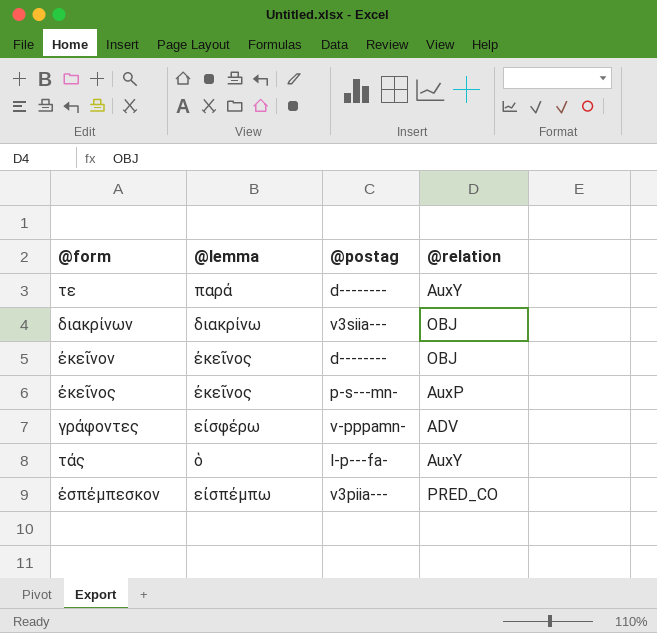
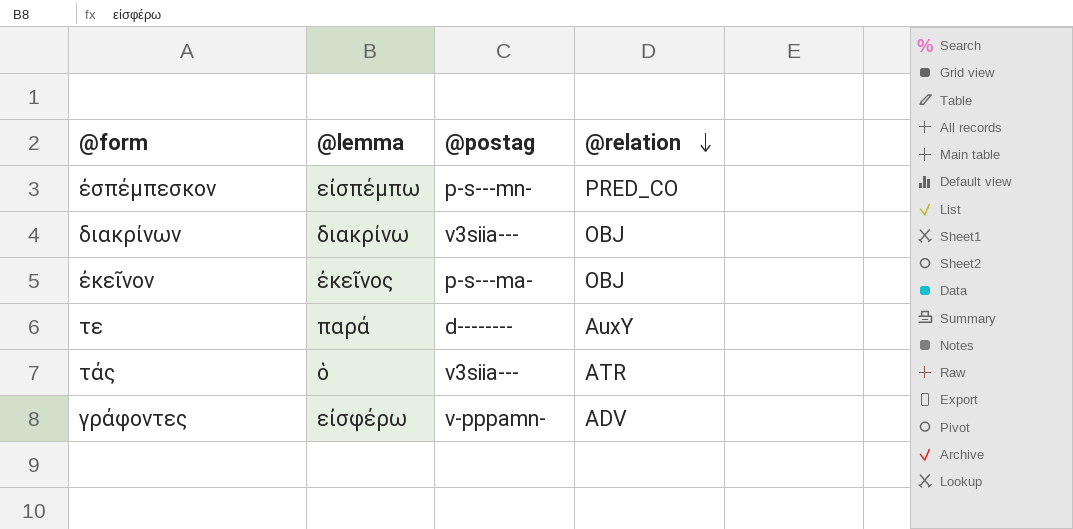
row order: none -> @relation descending
row ἐκεῖνος: ἐκεῖνος | p-s---mn- | AuxP -> none
ἐσπέμπεσκον | @postag: v3piia--- -> p-s---mn-
ἐκεῖνον | @postag: d-------- -> p-s---ma-
τάς | @postag: l-p---fa- -> v3siia---
τάς | @relation: AuxY -> ATR

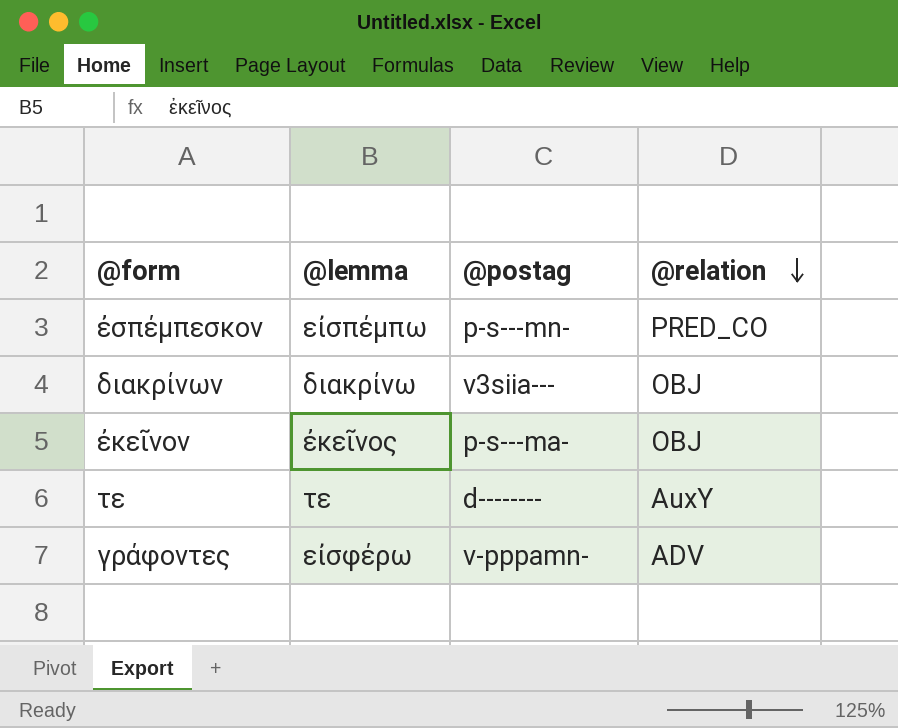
row τάς: ὁ | v3siia--- | ATR -> none
τε | @lemma: παρά -> τε

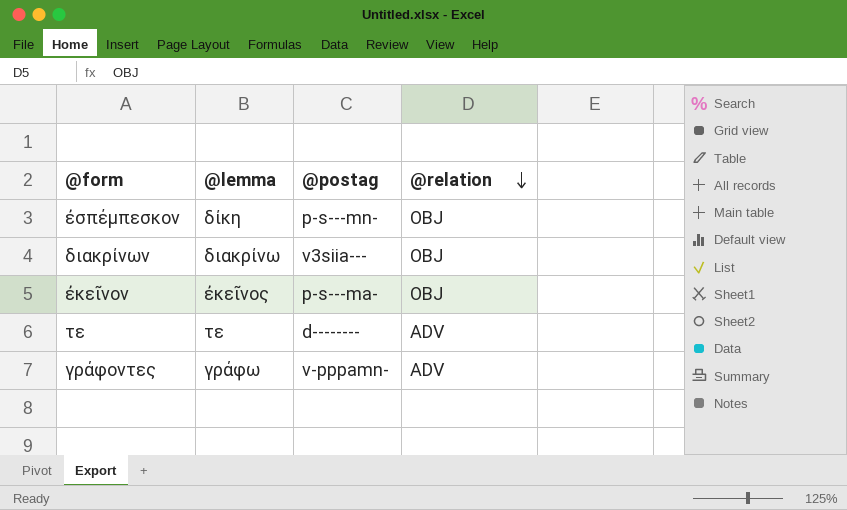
ἐσπέμπεσκον | @lemma: εἰσπέμπω -> δίκη
ἐσπέμπεσκον | @relation: PRED_CO -> OBJ
τε | @relation: AuxY -> ADV
γράφοντες | @lemma: εἰσφέρω -> γράφω

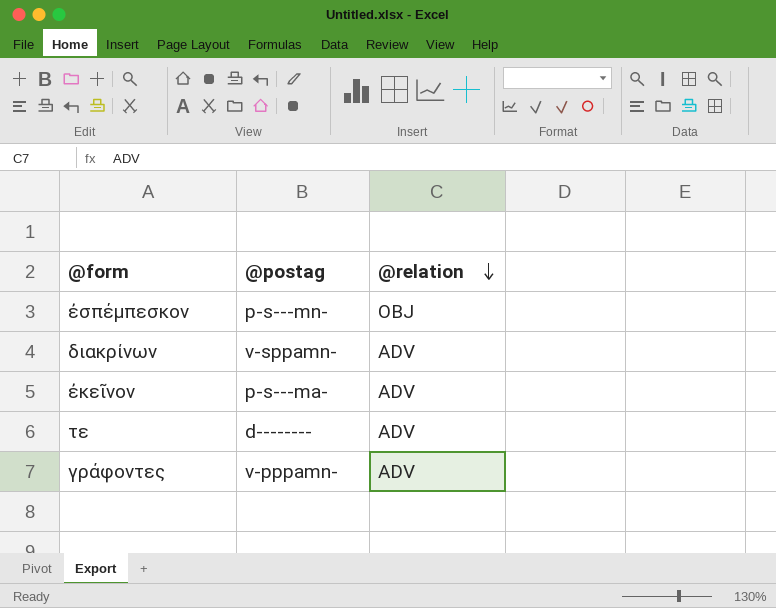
column @lemma | position: 2 -> none
διακρίνων | @postag: v3siia--- -> v-sppamn-
διακρίνων | @relation: OBJ -> ADV
ἐκεῖνον | @relation: OBJ -> ADV

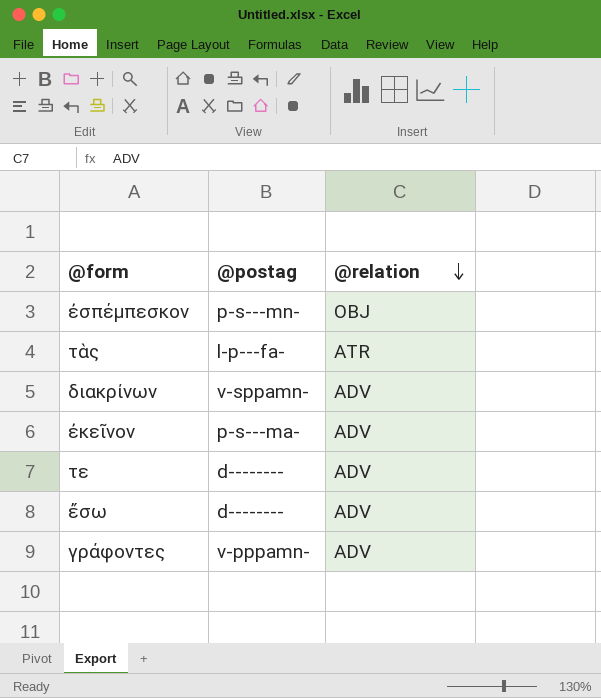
row τὰς: none -> l-p---fa- | ATR
row ἔσω: none -> d-------- | ADV

